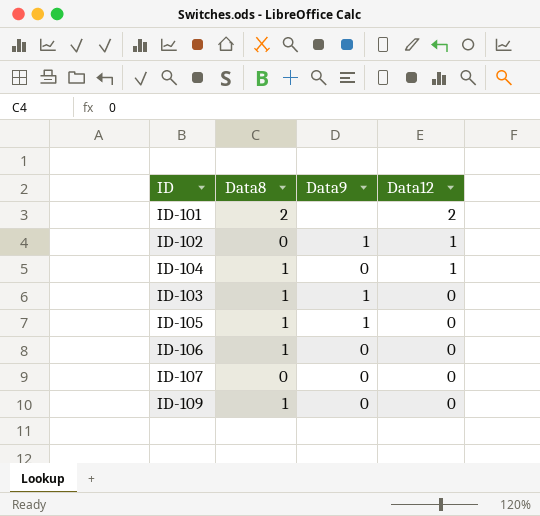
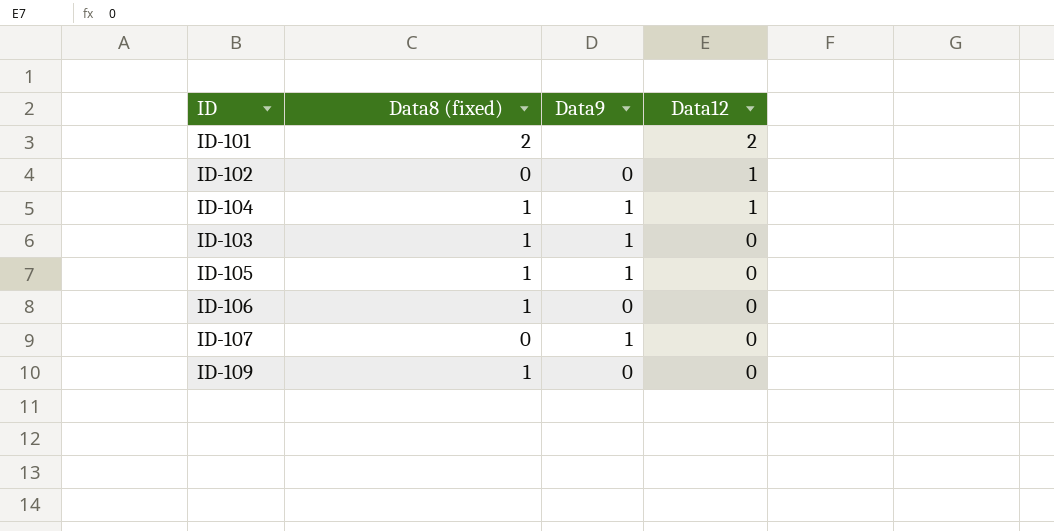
column name: Data8 -> Data8 (fixed)
ID-102 | Data9: 1 -> 0
ID-104 | Data9: 0 -> 1
ID-107 | Data9: 0 -> 1

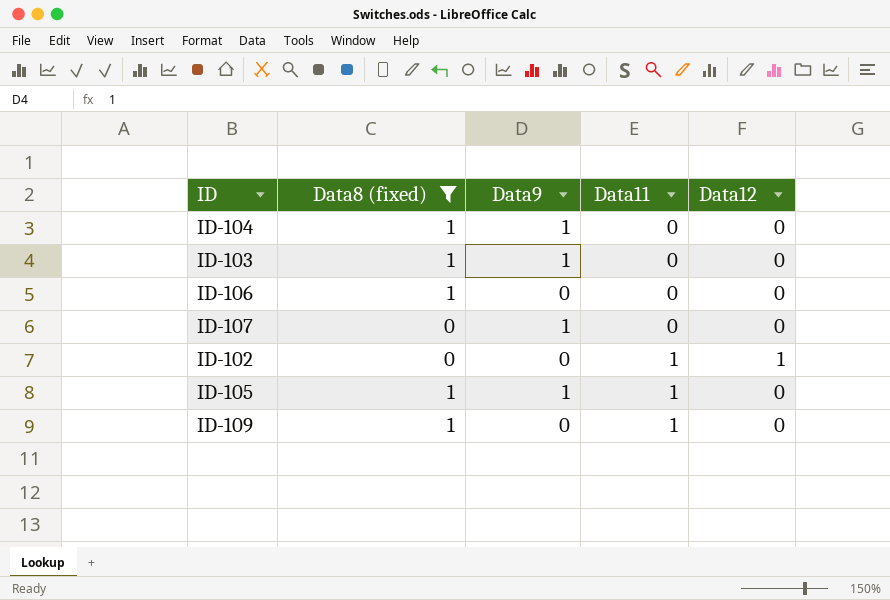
filter: none -> Data8 (fixed) != 2
row order: Data12 descending -> Data11 ascending
column Data11 | position: none -> 4
ID-104 | Data12: 1 -> 0

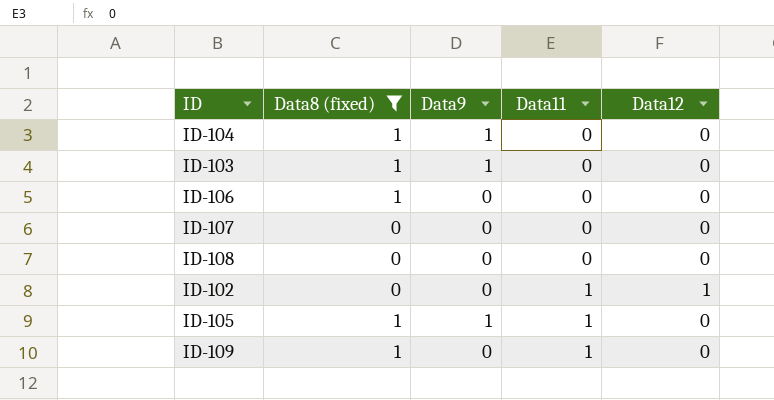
ID-107 | Data9: 1 -> 0
row ID-108: none -> 0 | 0 | 0 | 0

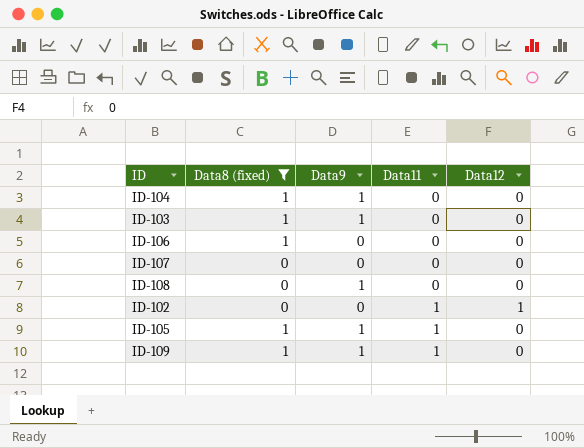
ID-108 | Data9: 0 -> 1
ID-109 | Data9: 0 -> 1

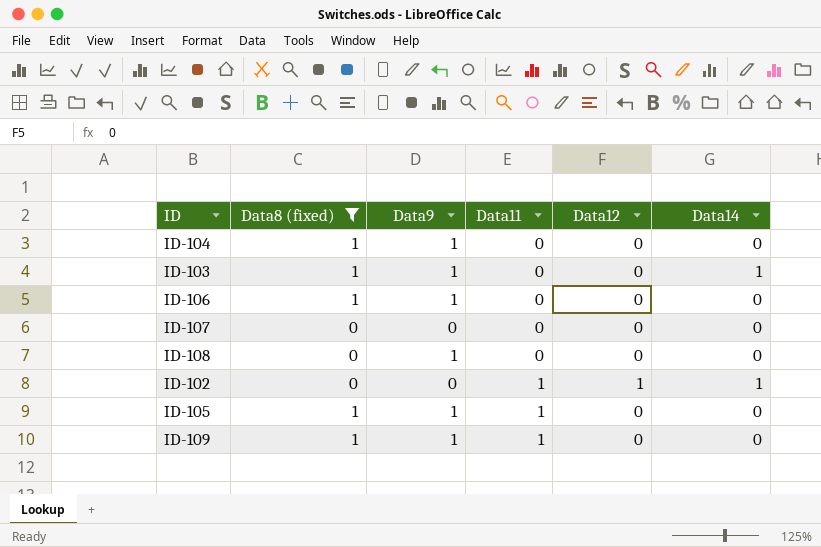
column Data14 | position: none -> 6
ID-106 | Data9: 0 -> 1

